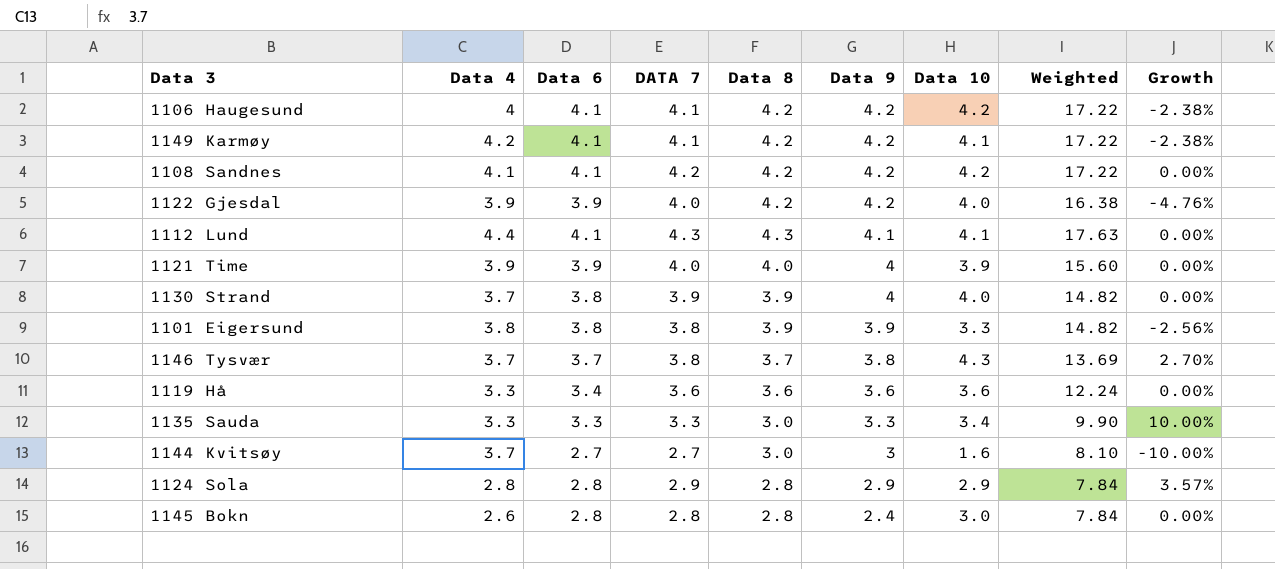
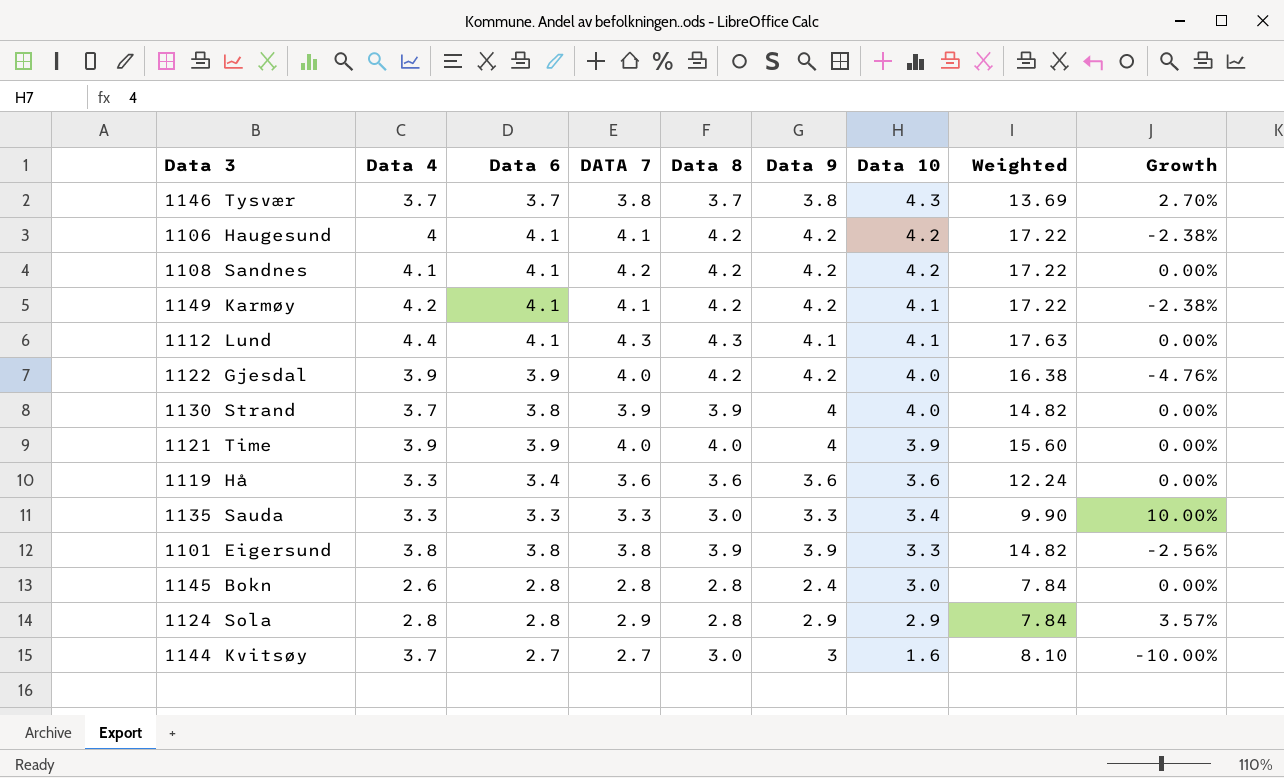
row order: Data 9 descending -> Data 10 descending

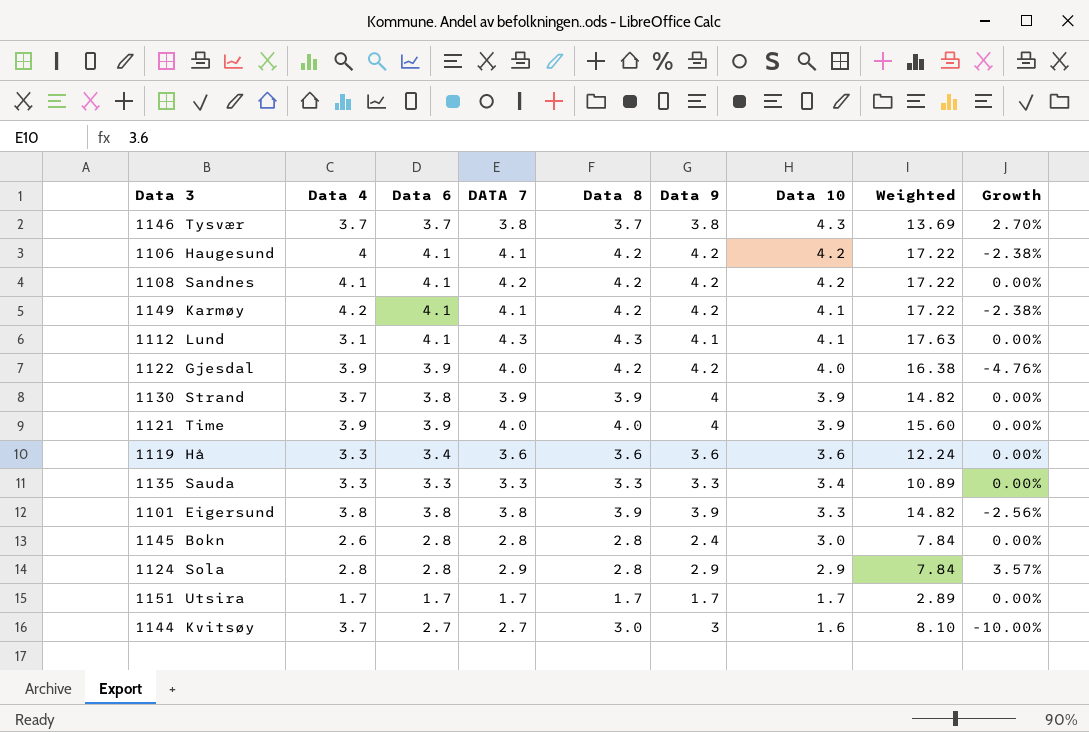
1112 Lund | Data 4: 4.4 -> 3.1
1130 Strand | Data 10: 4.0 -> 3.9
1135 Sauda | Data 8: 3.0 -> 3.3
1135 Sauda | Weighted: 9.90 -> 10.89
1135 Sauda | Growth: 10.00% -> 0.00%
row 1151 Utsira: none -> 1.7 | 1.7 | 1.7 | 1.7 | 1.7 | 1.7 | 2.89 | 0.00%

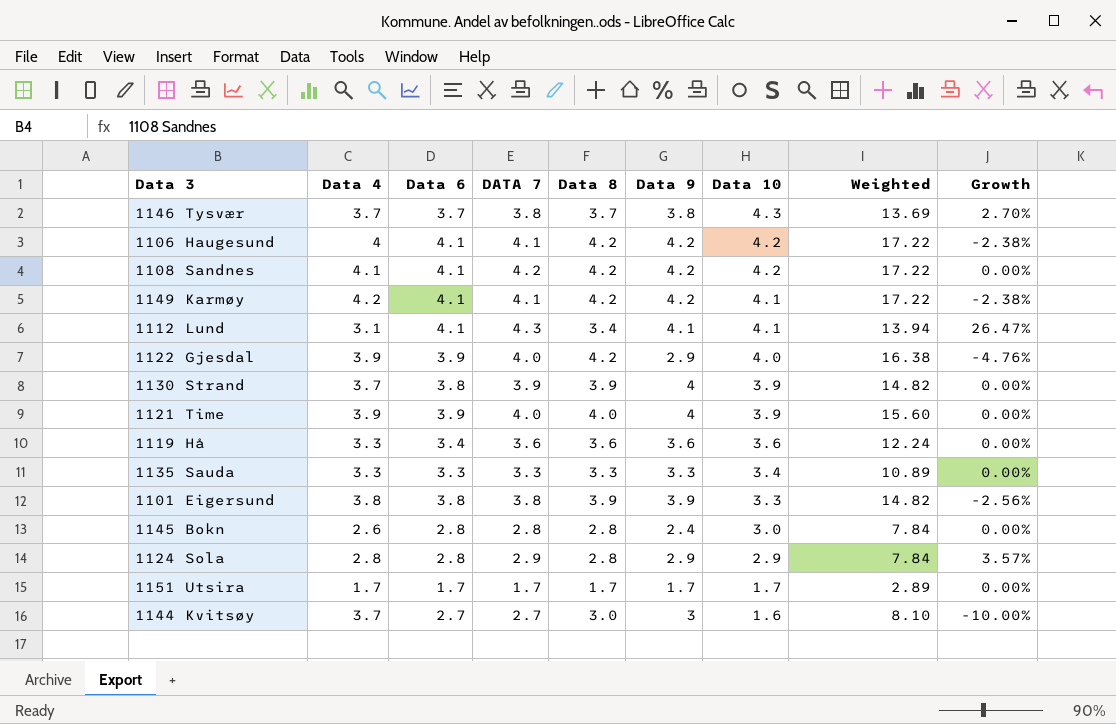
1112 Lund | Data 8: 4.3 -> 3.4
1112 Lund | Weighted: 17.63 -> 13.94
1112 Lund | Growth: 0.00% -> 26.47%
1122 Gjesdal | Data 9: 4.2 -> 2.9

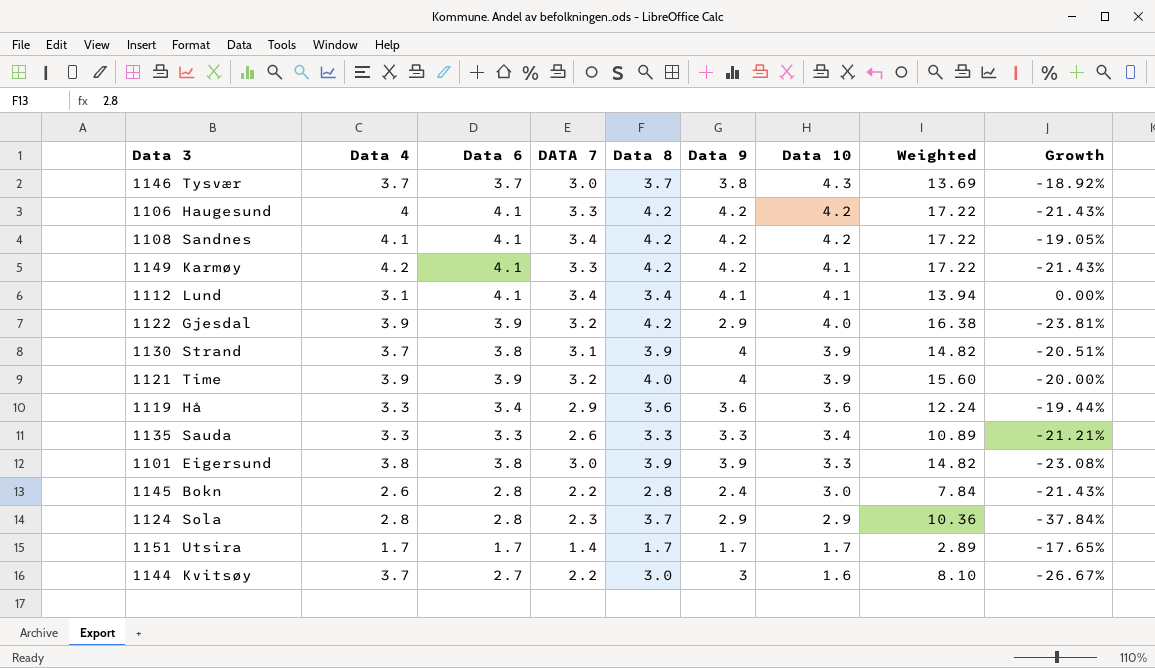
1146 Tysvær | DATA 7: 3.8 -> 3.0
1146 Tysvær | Growth: 2.70% -> -18.92%
1106 Haugesund | DATA 7: 4.1 -> 3.3
1106 Haugesund | Growth: -2.38% -> -21.43%
1108 Sandnes | DATA 7: 4.2 -> 3.4
1108 Sandnes | Growth: 0.00% -> -19.05%
1149 Karmøy | DATA 7: 4.1 -> 3.3
1149 Karmøy | Growth: -2.38% -> -21.43%
1112 Lund | DATA 7: 4.3 -> 3.4
1112 Lund | Growth: 26.47% -> 0.00%
1122 Gjesdal | DATA 7: 4.0 -> 3.2
1122 Gjesdal | Growth: -4.76% -> -23.81%
1130 Strand | DATA 7: 3.9 -> 3.1
1130 Strand | Growth: 0.00% -> -20.51%
1121 Time | DATA 7: 4.0 -> 3.2
1121 Time | Growth: 0.00% -> -20.00%
1119 Hå | DATA 7: 3.6 -> 2.9
1119 Hå | Growth: 0.00% -> -19.44%
1135 Sauda | DATA 7: 3.3 -> 2.6
1135 Sauda | Growth: 0.00% -> -21.21%
1101 Eigersund | DATA 7: 3.8 -> 3.0
1101 Eigersund | Growth: -2.56% -> -23.08%
1145 Bokn | DATA 7: 2.8 -> 2.2
1145 Bokn | Growth: 0.00% -> -21.43%
1124 Sola | DATA 7: 2.9 -> 2.3
1124 Sola | Data 8: 2.8 -> 3.7
1124 Sola | Weighted: 7.84 -> 10.36
1124 Sola | Growth: 3.57% -> -37.84%
1151 Utsira | DATA 7: 1.7 -> 1.4
1151 Utsira | Growth: 0.00% -> -17.65%
1144 Kvitsøy | DATA 7: 2.7 -> 2.2
1144 Kvitsøy | Growth: -10.00% -> -26.67%

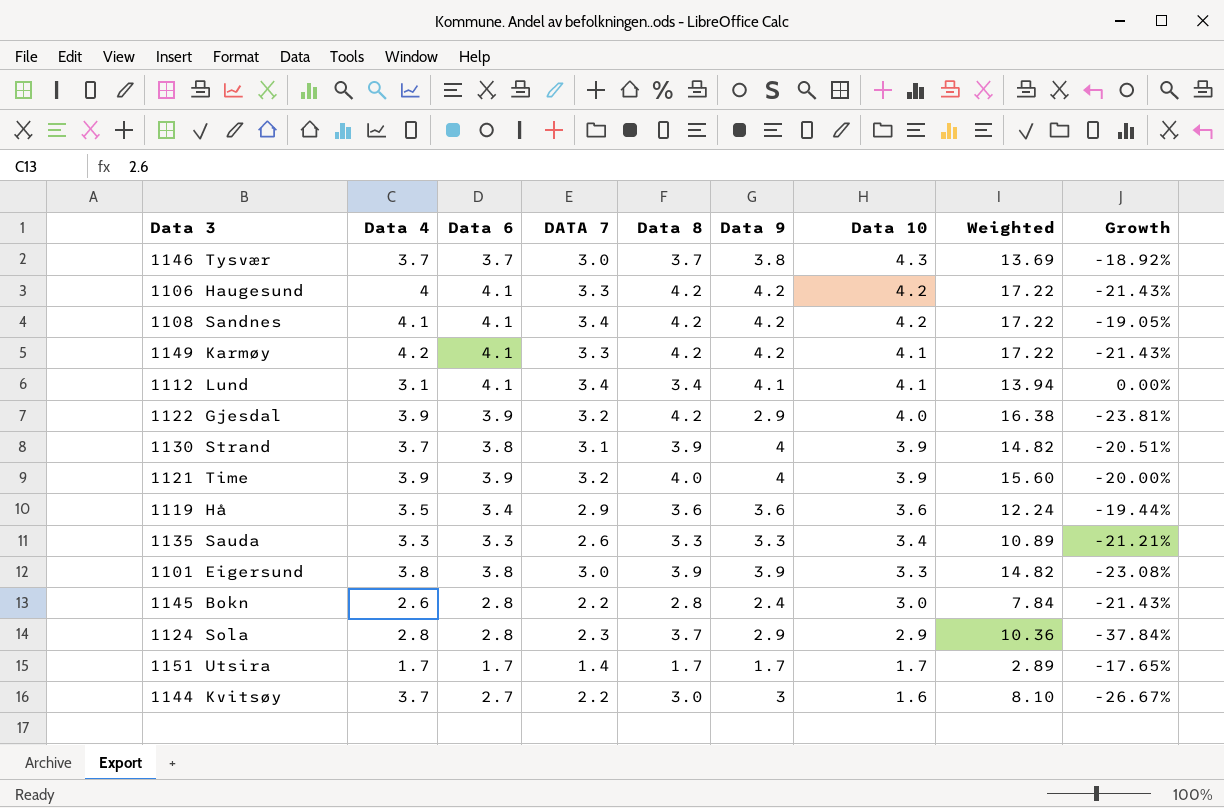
1119 Hå | Data 4: 3.3 -> 3.5

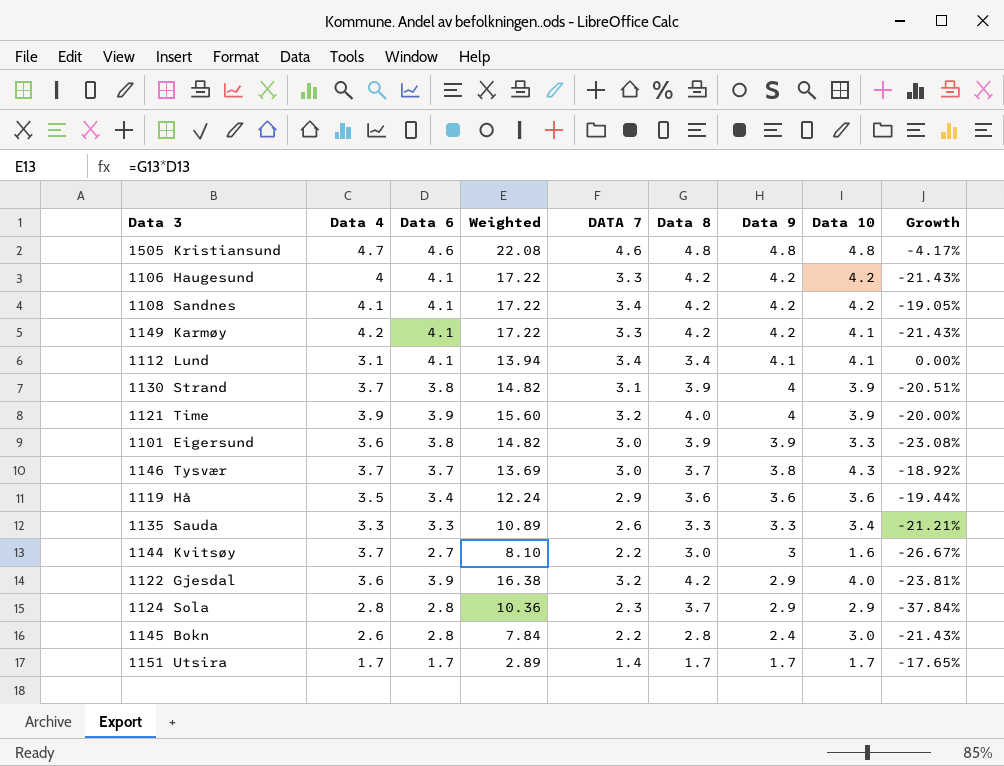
row order: Data 10 descending -> Data 9 descending
column Weighted | position: 8 -> 4
row 1505 Kristiansund: none -> 4.7 | 4.6 | 22.08 | 4.6 | 4.8 | 4.8 | 4.8 | -4.17%
1101 Eigersund | Data 4: 3.8 -> 3.6
1122 Gjesdal | Data 4: 3.9 -> 3.6

